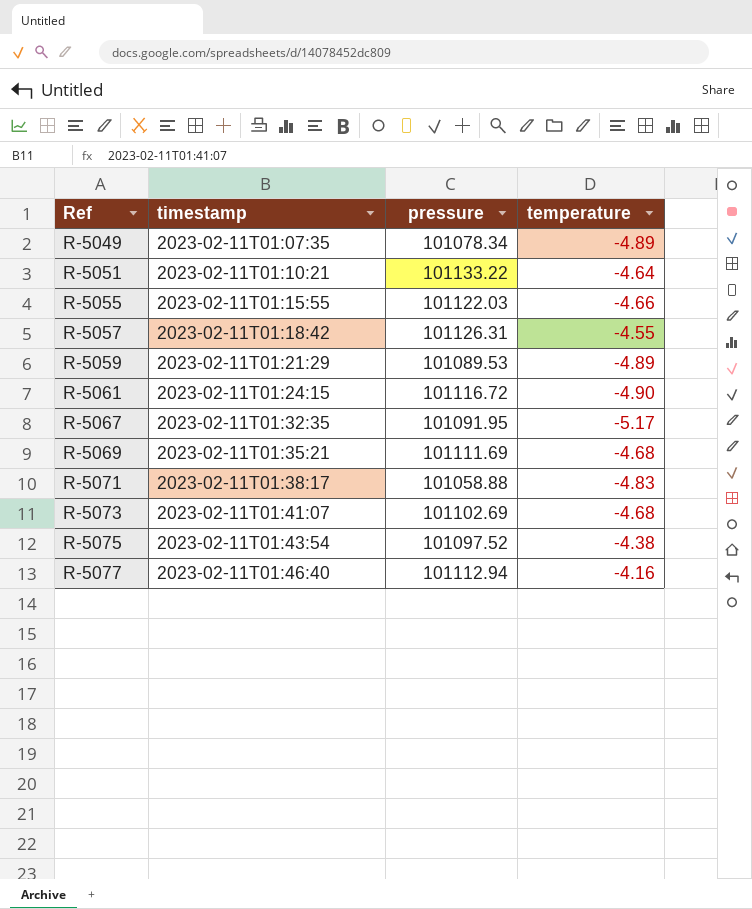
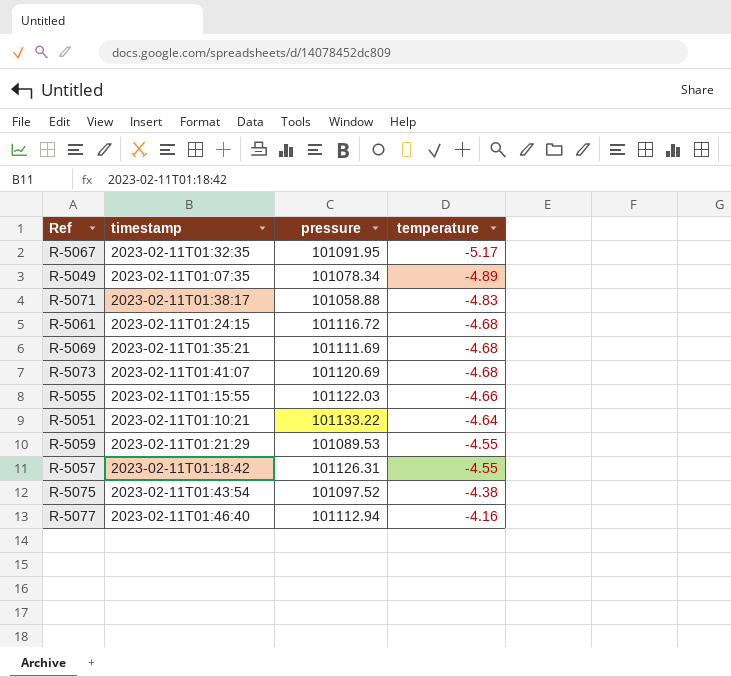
row order: Ref ascending -> temperature ascending
R-5061 | temperature: -4.90 -> -4.68
R-5073 | pressure: 101102.69 -> 101120.69
R-5059 | temperature: -4.89 -> -4.55

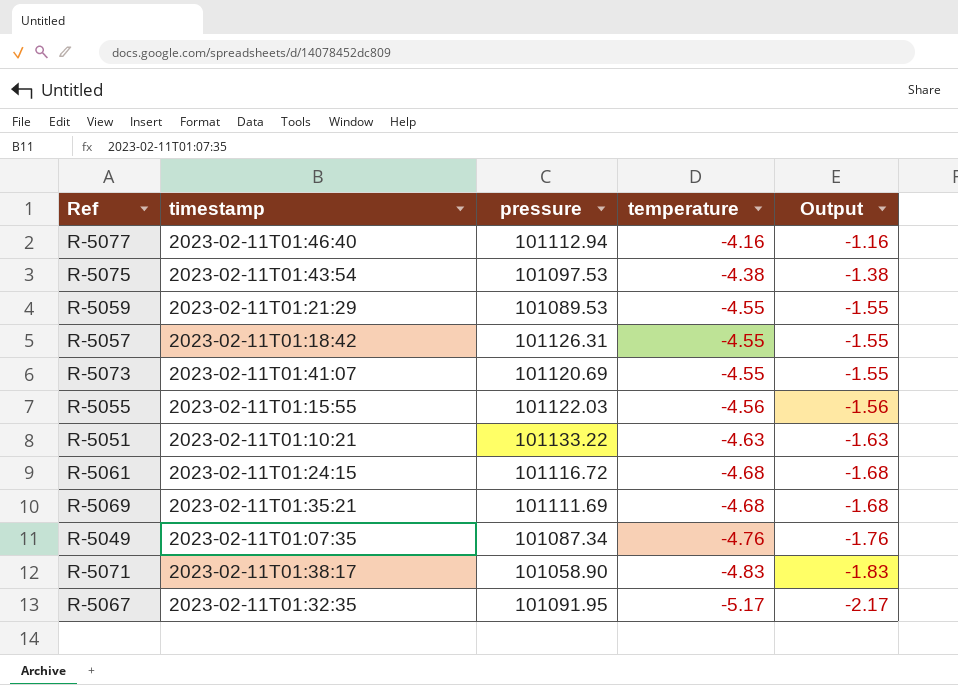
row order: temperature ascending -> temperature descending
column Output | formula: none -> [temperature] + 3
R-5075 | pressure: 101097.52 -> 101097.53
R-5073 | temperature: -4.68 -> -4.55
R-5055 | temperature: -4.66 -> -4.56
R-5051 | temperature: -4.64 -> -4.63
R-5049 | pressure: 101078.34 -> 101087.34
R-5049 | temperature: -4.89 -> -4.76
R-5071 | pressure: 101058.88 -> 101058.90

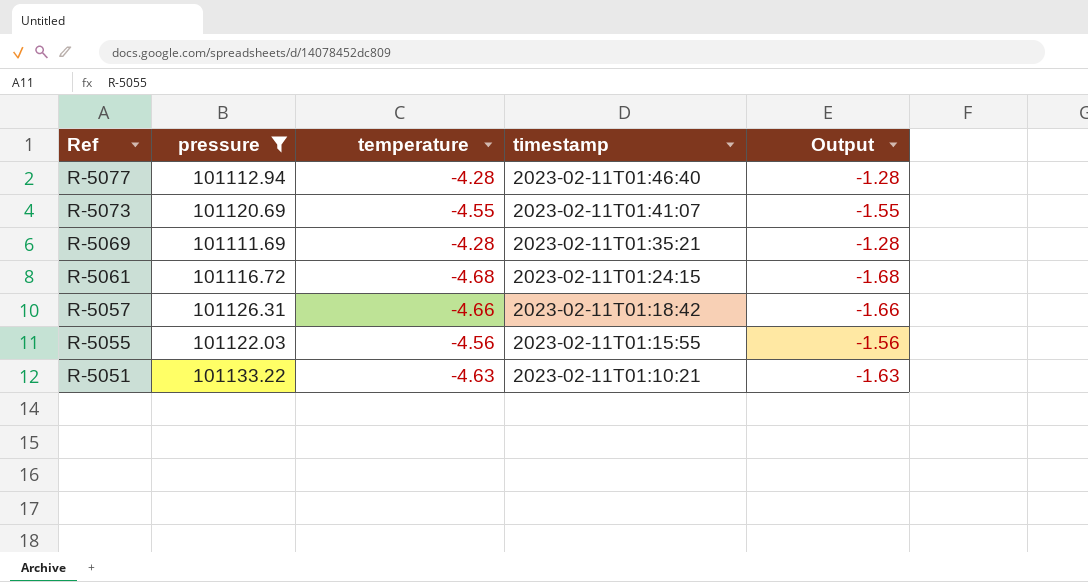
filter: none -> pressure >= 101111.69
row order: temperature descending -> Ref descending
column timestamp | position: 2 -> 4
R-5077 | temperature: -4.16 -> -4.28
R-5077 | Output: -1.16 -> -1.28
R-5069 | temperature: -4.68 -> -4.28
R-5069 | Output: -1.68 -> -1.28
R-5057 | temperature: -4.55 -> -4.66
R-5057 | Output: -1.55 -> -1.66

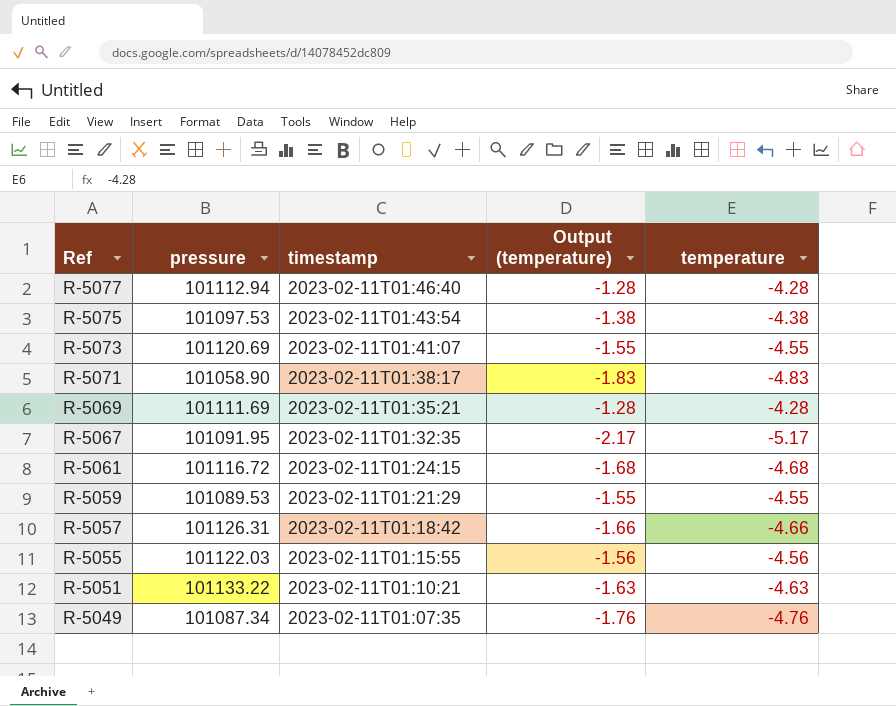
filter: pressure >= 101111.69 -> none
column name: Output -> Output (temperature)
column temperature | position: 3 -> 5

